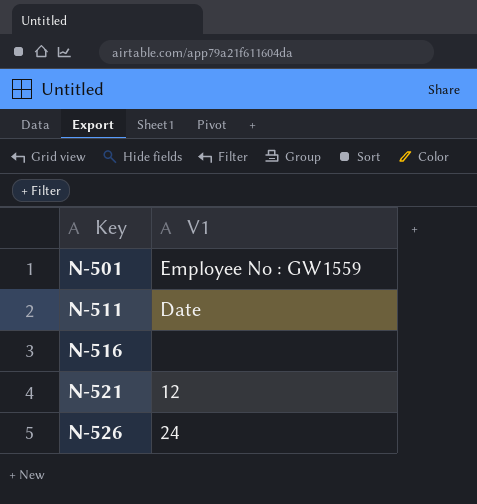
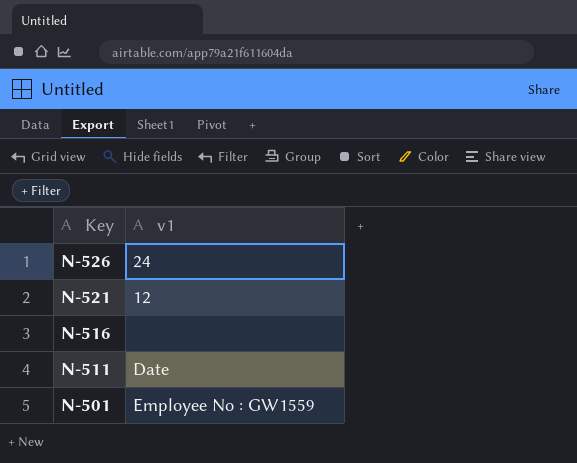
row order: Key ascending -> Key descending
column name: V1 -> v1

